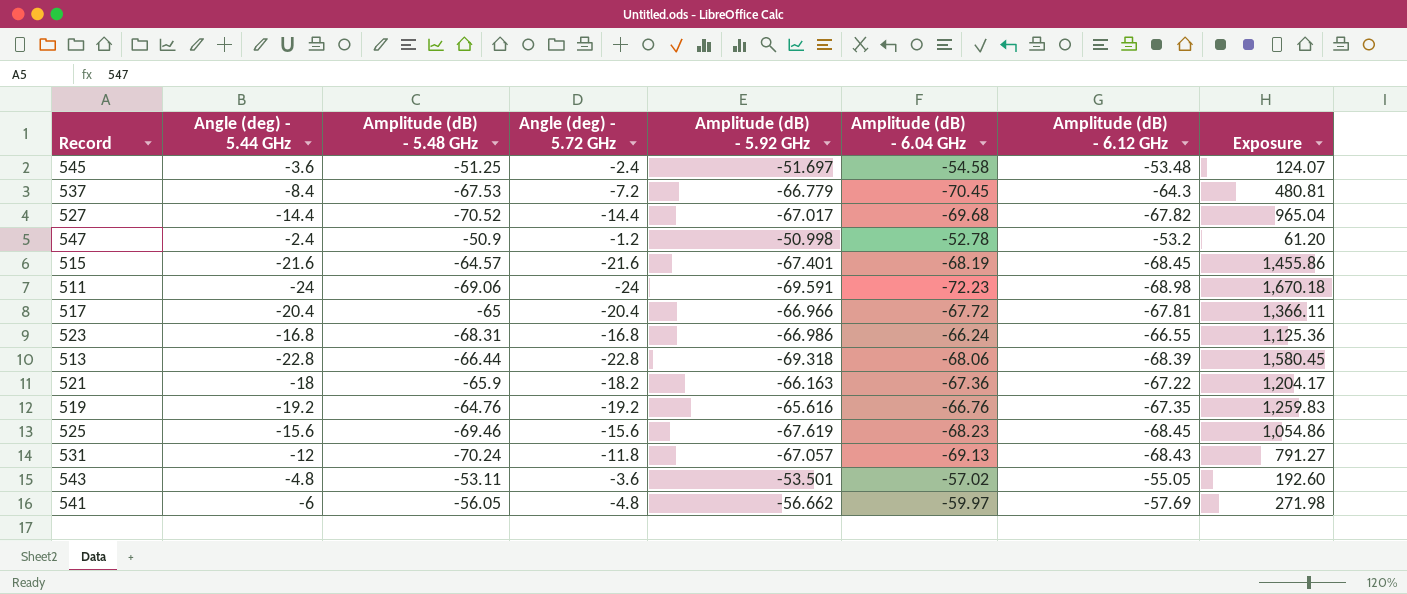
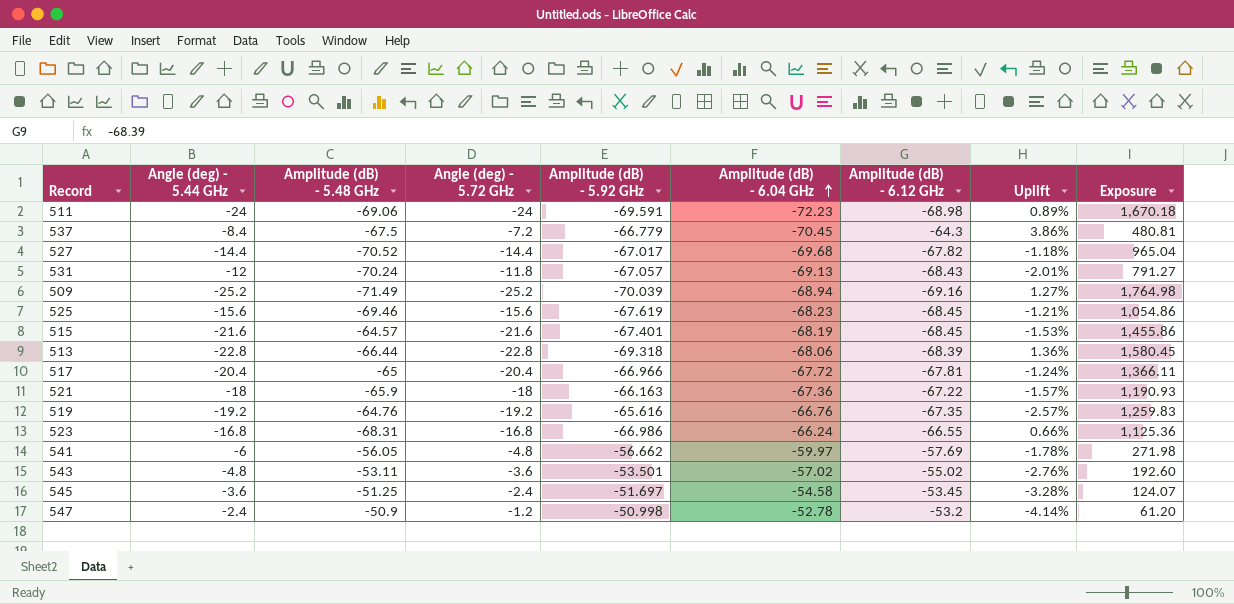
row order: none -> Amplitude (dB) - 6.04 GHz ascending
column Uplift | formula: none -> ([Amplitude (dB) - 5.92 GHz] - [Amplitude (dB) - 6.12 GHz]) / [Amplitude (dB) - 6.12 GHz]
537 | Amplitude (dB) - 5.48 GHz: -67.53 -> -67.5
row 509: none -> -25.2 | -71.49 | -25.2 | -70.039 | -68.94 | -69.16 | 1.27% | 1,764.98
521 | Angle (deg) - 5.72 GHz: -18.2 -> -18
521 | Exposure: 1,204.17 -> 1,190.93
543 | Amplitude (dB) - 6.12 GHz: -55.05 -> -55.02
545 | Amplitude (dB) - 6.12 GHz: -53.48 -> -53.45

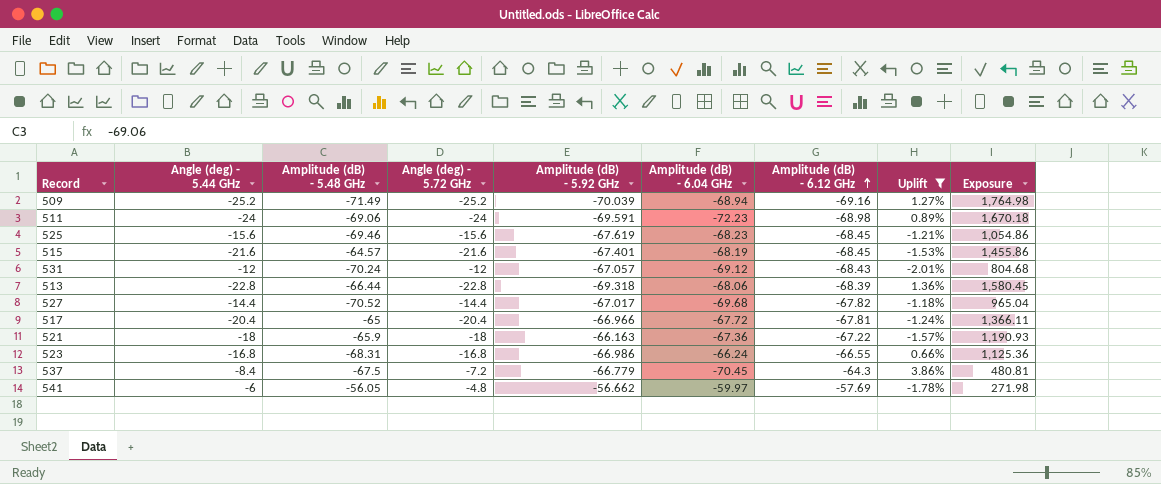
filter: none -> Uplift >= -2.01%
row order: Amplitude (dB) - 6.04 GHz ascending -> Amplitude (dB) - 6.12 GHz ascending
531 | Angle (deg) - 5.72 GHz: -11.8 -> -12
531 | Amplitude (dB) - 6.04 GHz: -69.13 -> -69.12
531 | Exposure: 791.27 -> 804.68

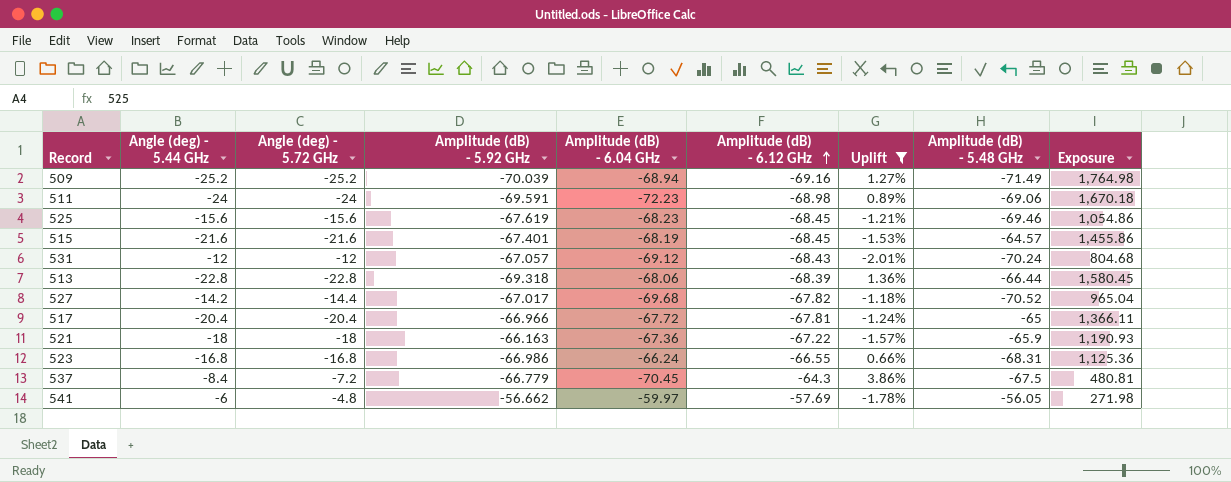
column Amplitude (dB) - 5.48 GHz | position: 3 -> 8
527 | Angle (deg) - 5.44 GHz: -14.4 -> -14.2

